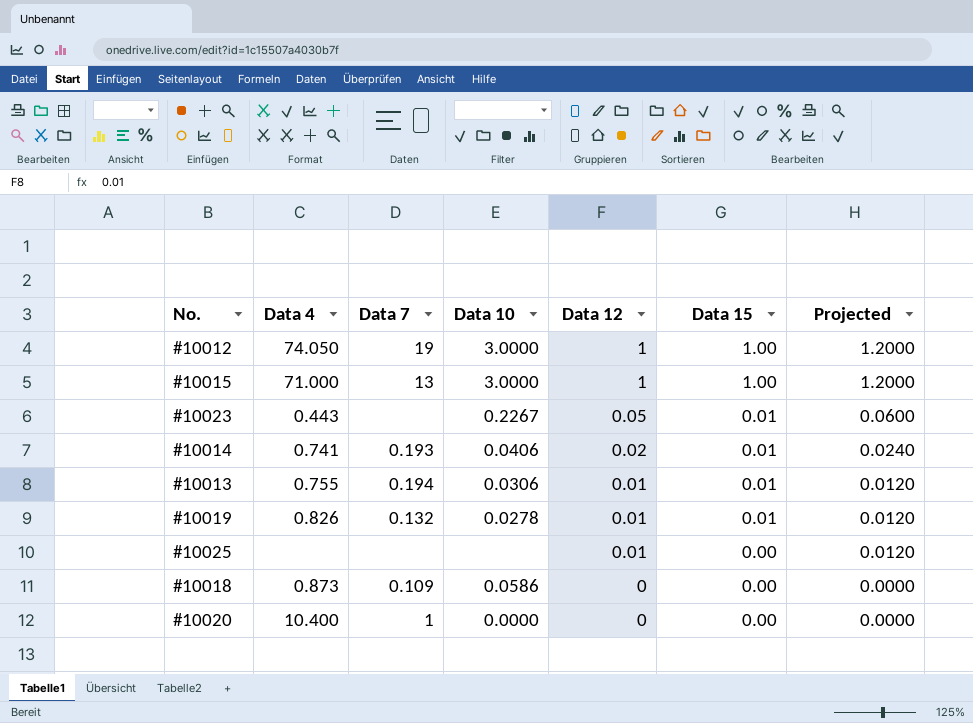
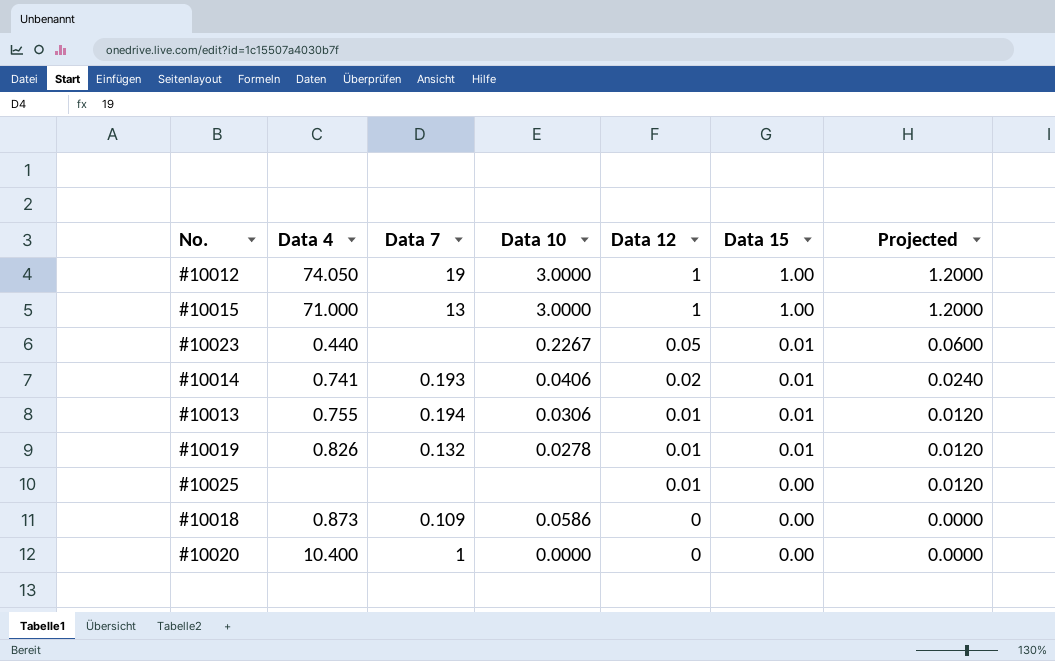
#10023 | Data 4: 0.443 -> 0.440

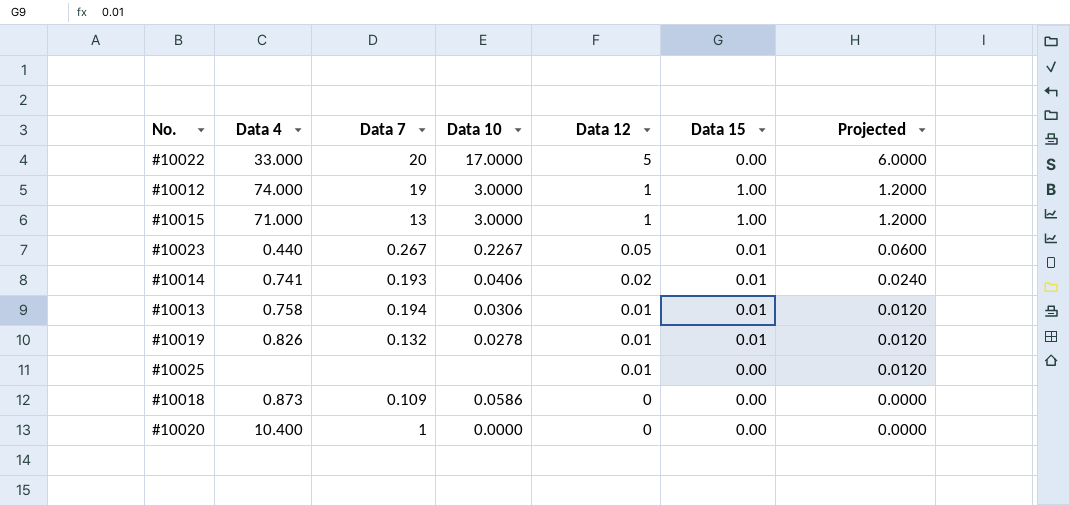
row #10022: none -> 33.000 | 20 | 17.0000 | 5 | 0.00 | 6.0000
#10012 | Data 4: 74.050 -> 74.000
#10023 | Data 7: none -> 0.267
#10013 | Data 4: 0.755 -> 0.758

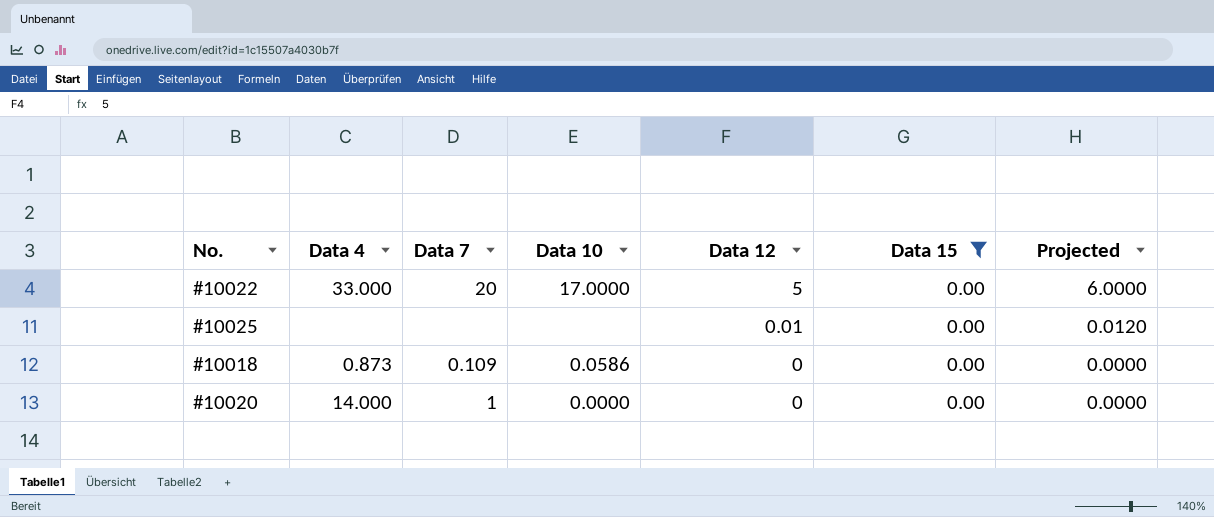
filter: none -> Data 15 = 0.00
#10020 | Data 4: 10.400 -> 14.000

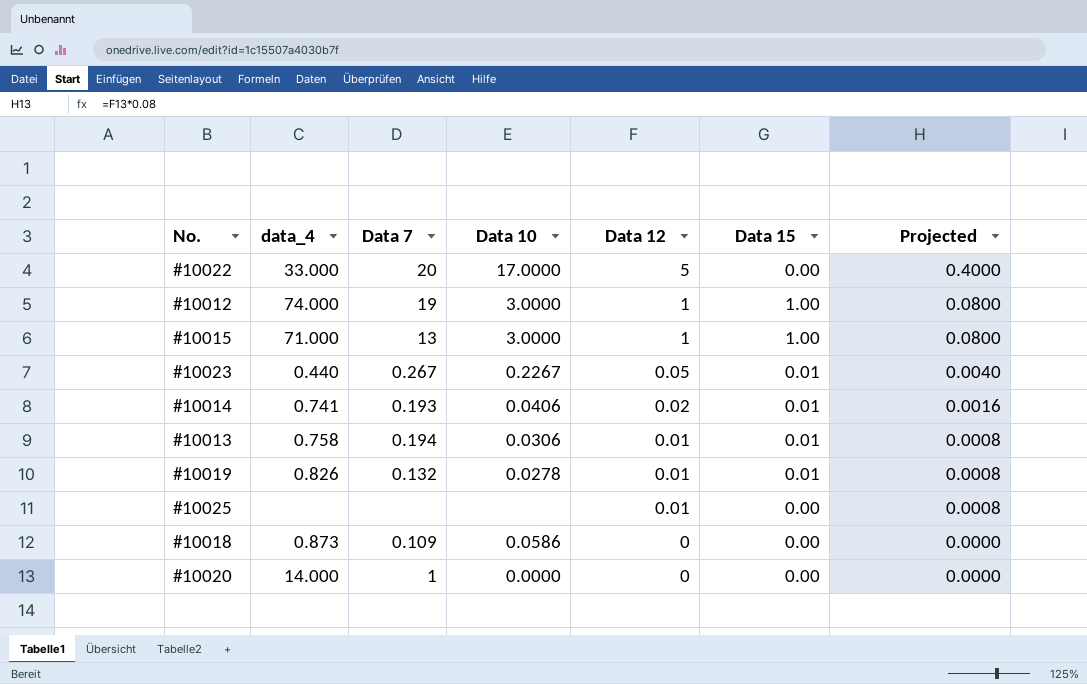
filter: Data 15 = 0.00 -> none
column name: Data 4 -> data_4
column Projected | formula: [Data 12] * 1.2 -> [Data 12] * 0.08

